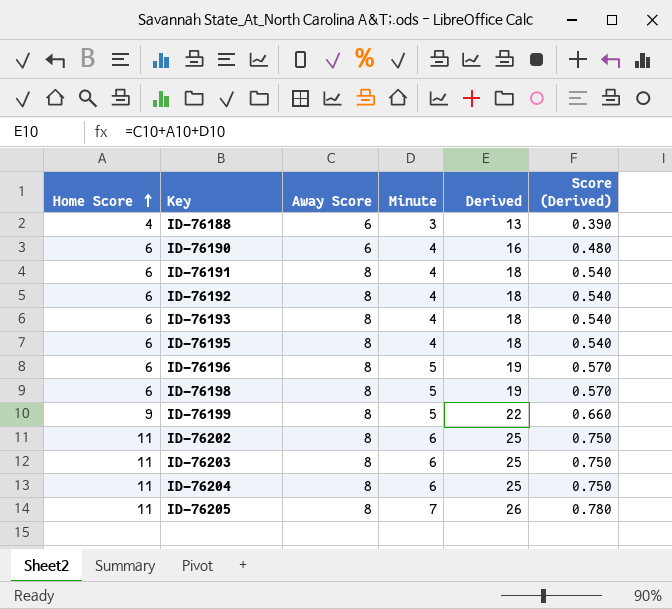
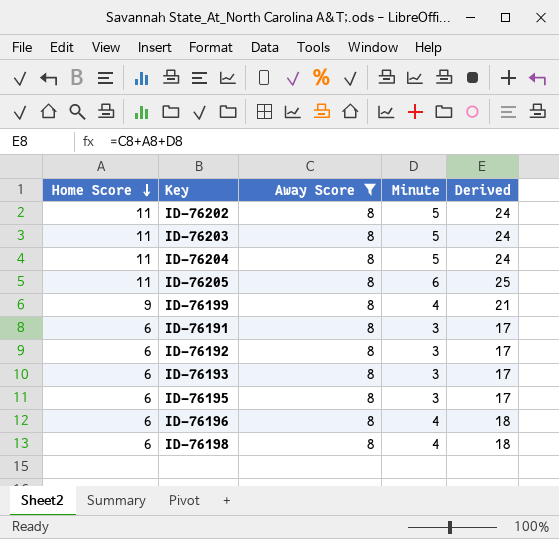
filter: none -> Away Score = 8
row order: Home Score ascending -> Home Score descending
column Score (Derived) | formula: [Derived] * 0.03 -> none
ID-76202 | Minute: 6 -> 5
ID-76202 | Derived: 25 -> 24
ID-76203 | Minute: 6 -> 5
ID-76203 | Derived: 25 -> 24
ID-76204 | Minute: 6 -> 5
ID-76204 | Derived: 25 -> 24
ID-76205 | Minute: 7 -> 6
ID-76205 | Derived: 26 -> 25
ID-76199 | Minute: 5 -> 4
ID-76199 | Derived: 22 -> 21
ID-76191 | Minute: 4 -> 3
ID-76191 | Derived: 18 -> 17
ID-76192 | Minute: 4 -> 3
ID-76192 | Derived: 18 -> 17
ID-76193 | Minute: 4 -> 3
ID-76193 | Derived: 18 -> 17
ID-76195 | Minute: 4 -> 3
ID-76195 | Derived: 18 -> 17
ID-76196 | Minute: 5 -> 4
ID-76196 | Derived: 19 -> 18
ID-76198 | Minute: 5 -> 4
ID-76198 | Derived: 19 -> 18

